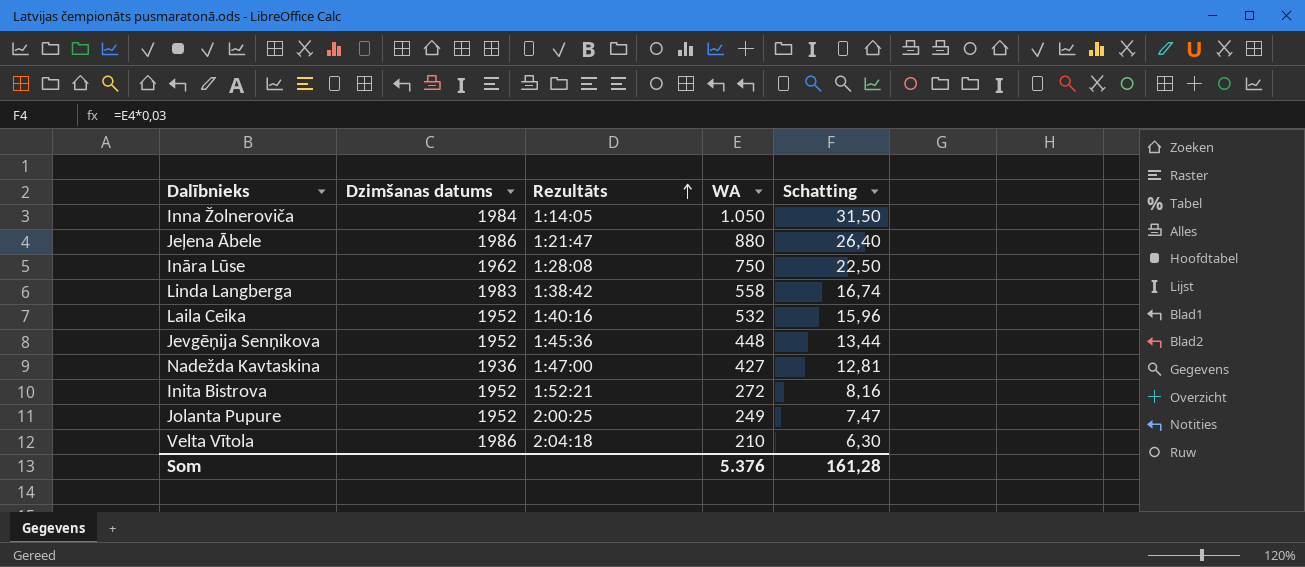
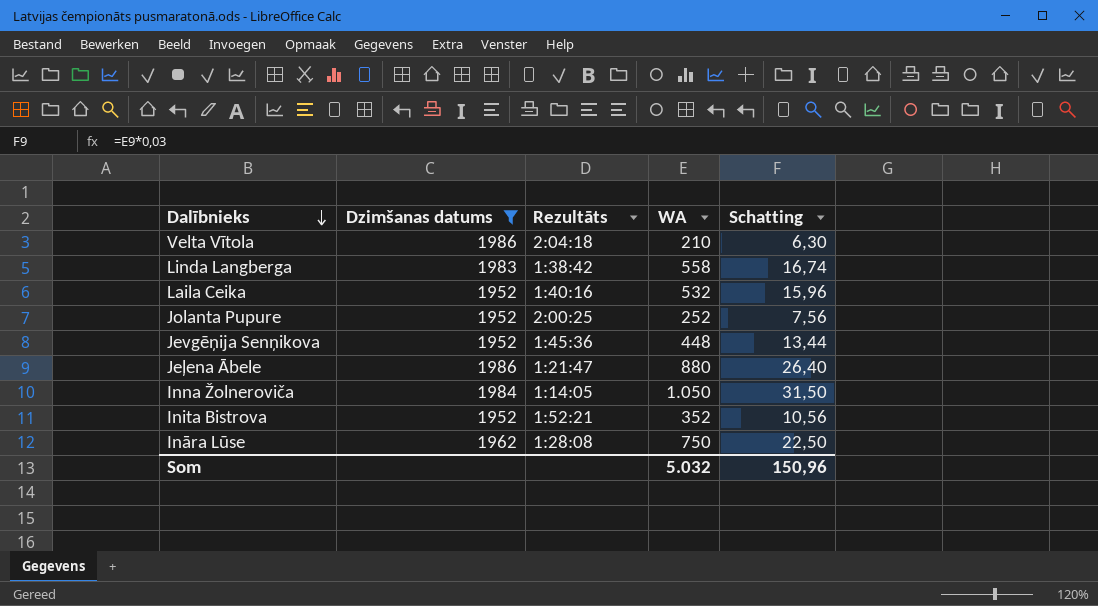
filter: none -> Dzimšanas datums != 1936
row order: Rezultāts ascending -> Dalībnieks descending
Jolanta Pupure | WA: 249 -> 252
Jolanta Pupure | Schatting: 7,47 -> 7,56
Inita Bistrova | WA: 272 -> 352
Inita Bistrova | Schatting: 8,16 -> 10,56
Som | WA: 5.376 -> 5.032
Som | Schatting: 161,28 -> 150,96

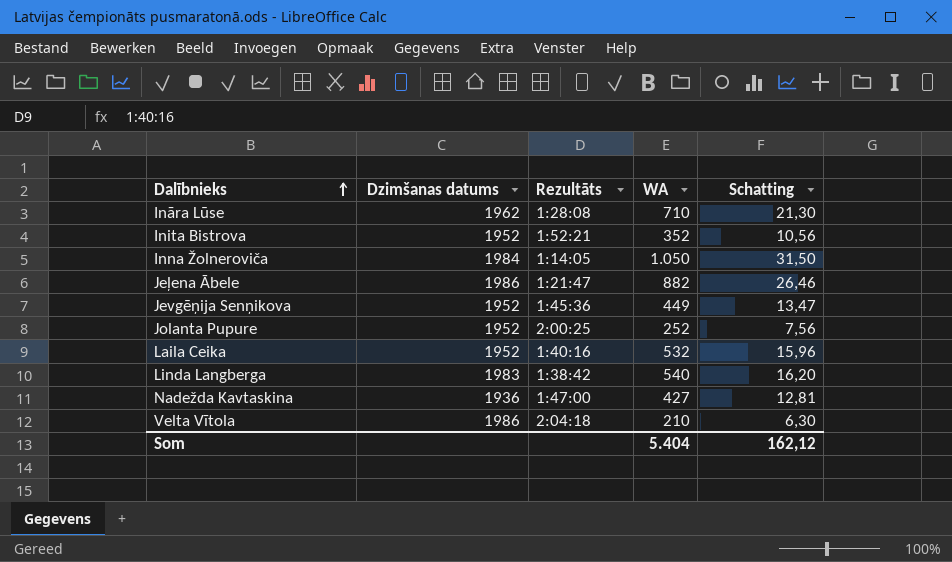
filter: Dzimšanas datums != 1936 -> none
row order: Dalībnieks descending -> Dalībnieks ascending
Ināra Lūse | WA: 750 -> 710
Ināra Lūse | Schatting: 22,50 -> 21,30
Jeļena Ābele | WA: 880 -> 882
Jeļena Ābele | Schatting: 26,40 -> 26,46
Jevgēņija Senņikova | WA: 448 -> 449
Jevgēņija Senņikova | Schatting: 13,44 -> 13,47
Linda Langberga | WA: 558 -> 540
Linda Langberga | Schatting: 16,74 -> 16,20
Som | WA: 5.032 -> 5.404
Som | Schatting: 150,96 -> 162,12

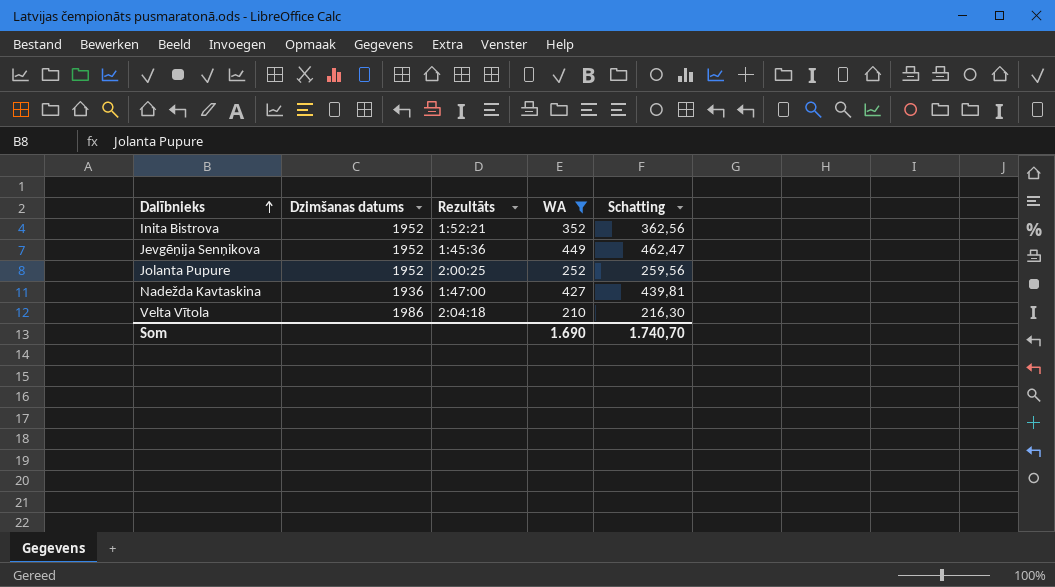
filter: none -> WA <= 449
column Schatting | formula: [WA] * 0,03 -> [WA] * 1,03
Som | WA: 5.404 -> 1.690
Som | Schatting: 162,12 -> 1.740,70

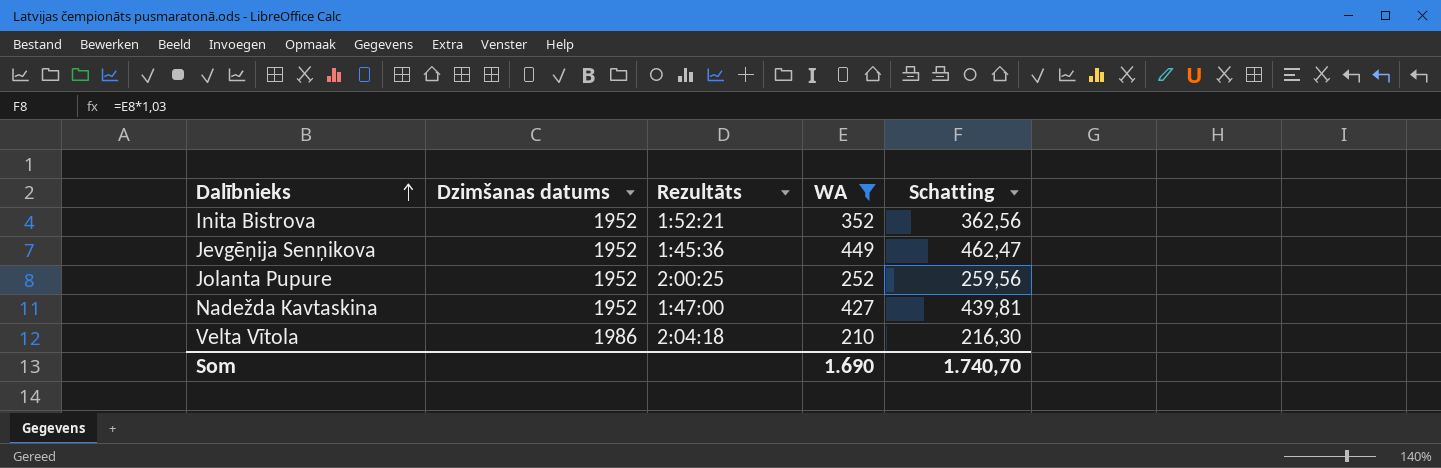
Nadežda Kavtaskina | Dzimšanas datums: 1936 -> 1952

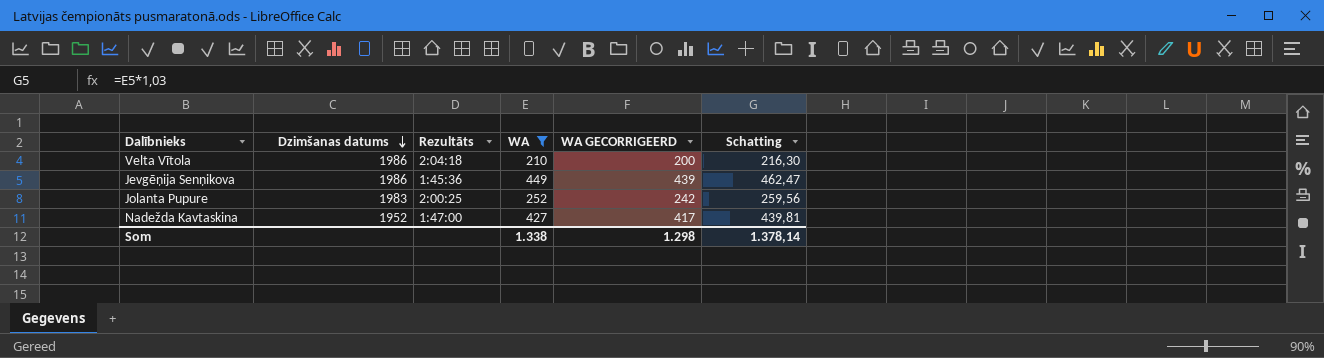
row order: Dalībnieks ascending -> Dzimšanas datums descending
column WA GECORRIGEERD | formula: none -> [WA] - 10
row Inita Bistrova: 1952 | 1:52:21 | 352 | 362,56 -> none
Jevgēņija Senņikova | Dzimšanas datums: 1952 -> 1986
Jolanta Pupure | Dzimšanas datums: 1952 -> 1983
Som | WA: 1.690 -> 1.338
Som | Schatting: 1.740,70 -> 1.378,14

